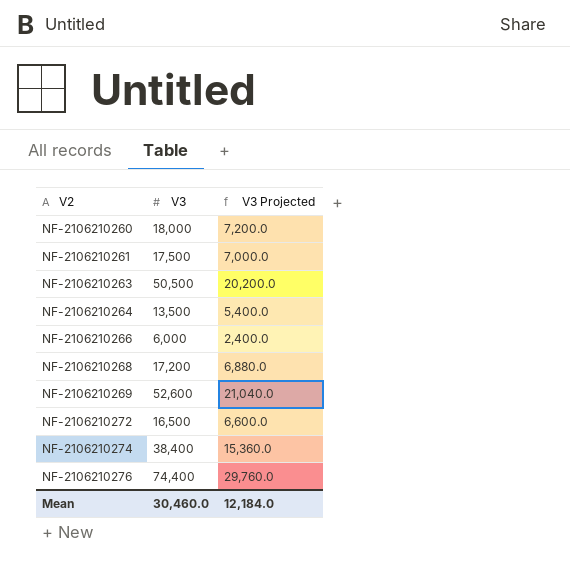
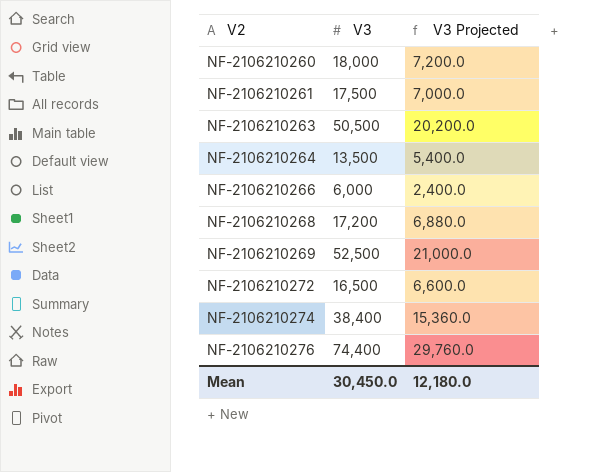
NF-2106210269 | V3: 52,600 -> 52,500
NF-2106210269 | V3 Projected: 21,040.0 -> 21,000.0
Mean | V3: 30,460.0 -> 30,450.0
Mean | V3 Projected: 12,184.0 -> 12,180.0

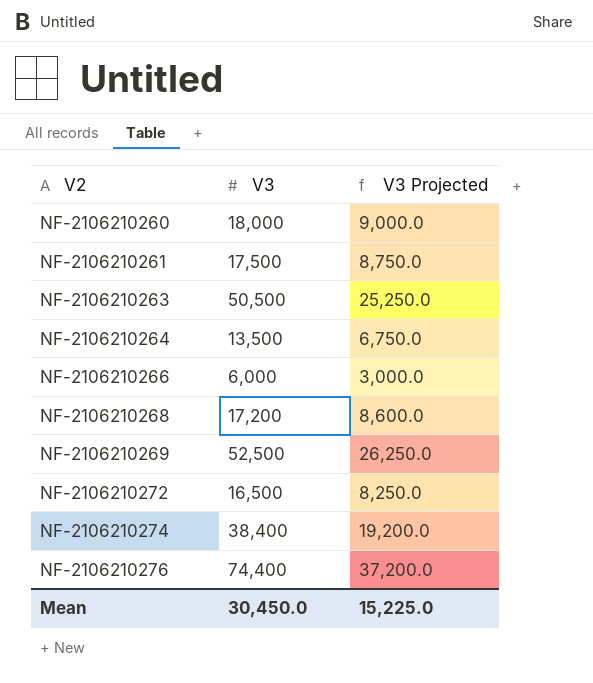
column V3 Projected | formula: [V3] * 0.4 -> [V3] * 0.5
Mean | V3 Projected: 12,180.0 -> 15,225.0

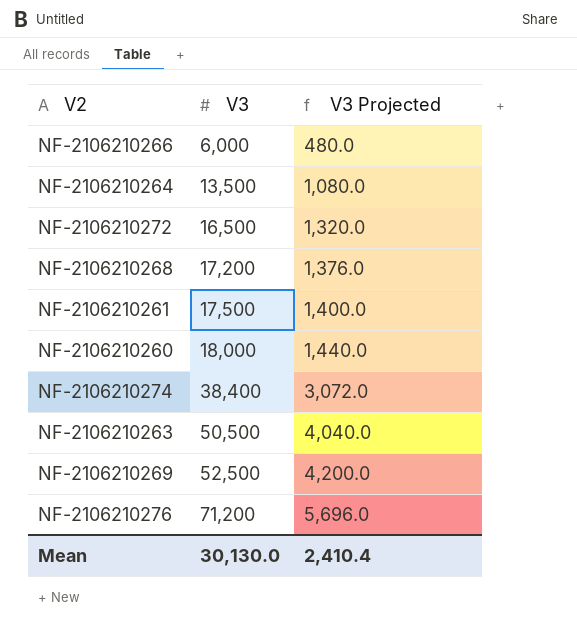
row order: V2 ascending -> V3 ascending
column V3 Projected | formula: [V3] * 0.5 -> [V3] * 0.08
NF-2106210276 | V3: 74,400 -> 71,200
Mean | V3: 30,450.0 -> 30,130.0
Mean | V3 Projected: 15,225.0 -> 2,410.4

